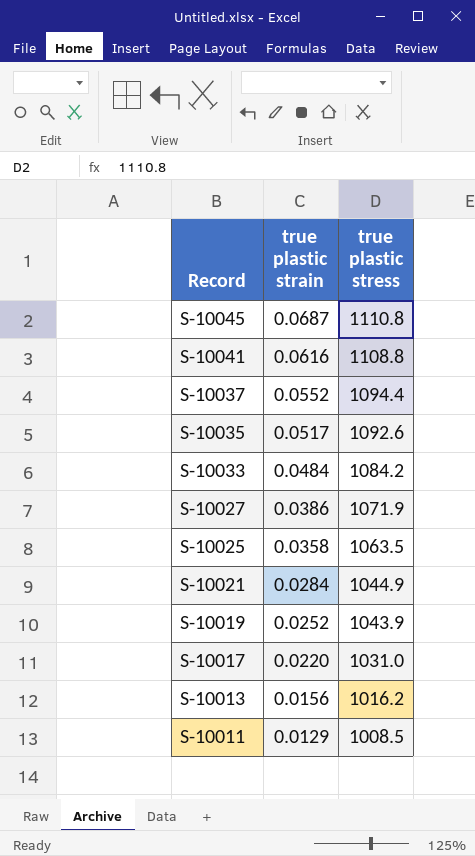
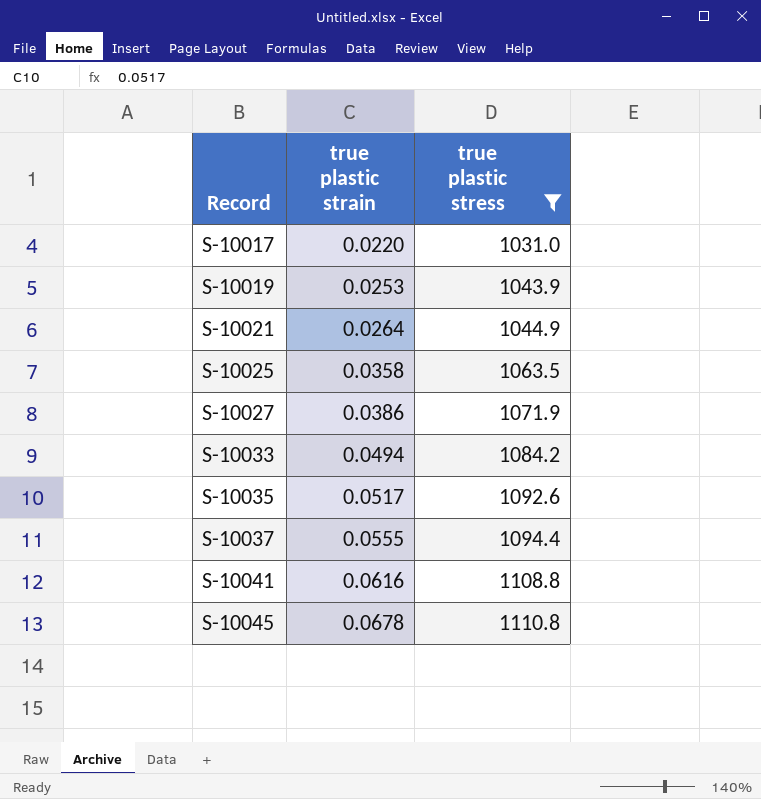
filter: none -> true plastic stress >= 1031.0
row order: Record descending -> Record ascending
S-10019 | true plastic strain: 0.0252 -> 0.0253
S-10021 | true plastic strain: 0.0284 -> 0.0264
S-10033 | true plastic strain: 0.0484 -> 0.0494
S-10037 | true plastic strain: 0.0552 -> 0.0555
S-10045 | true plastic strain: 0.0687 -> 0.0678

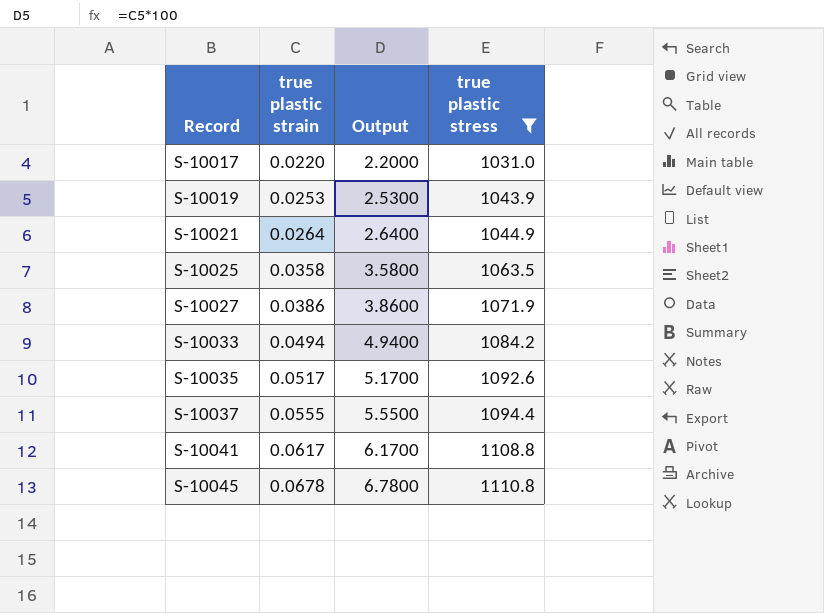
column Output | formula: none -> [true plastic strain] * 100
S-10041 | true plastic strain: 0.0616 -> 0.0617

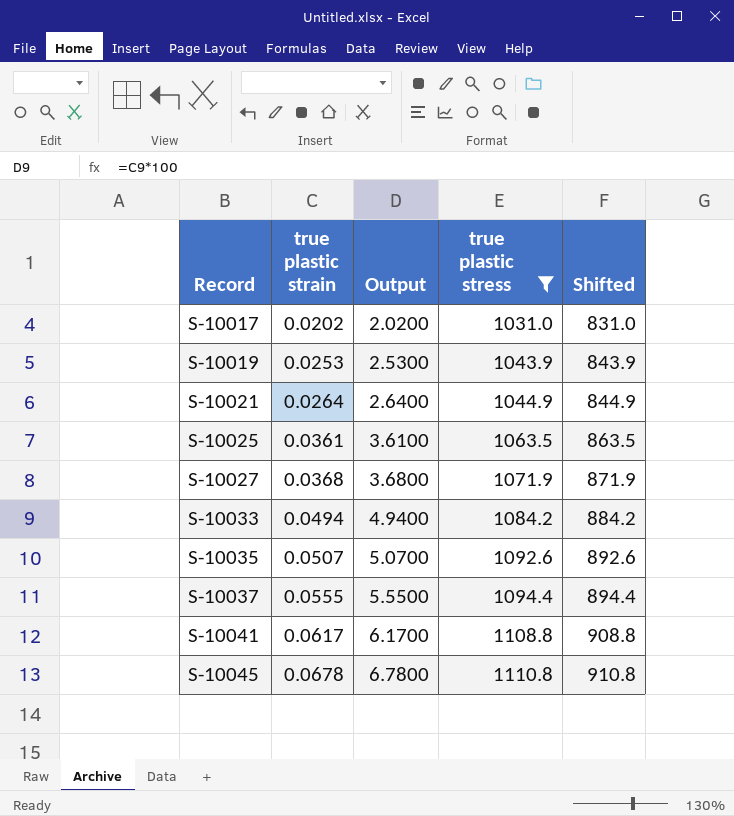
column Shifted | formula: none -> [true plastic stress] - 200
S-10017 | true plastic strain: 0.0220 -> 0.0202
S-10017 | Output: 2.2000 -> 2.0200
S-10025 | true plastic strain: 0.0358 -> 0.0361
S-10025 | Output: 3.5800 -> 3.6100
S-10027 | true plastic strain: 0.0386 -> 0.0368
S-10027 | Output: 3.8600 -> 3.6800
S-10035 | true plastic strain: 0.0517 -> 0.0507
S-10035 | Output: 5.1700 -> 5.0700

